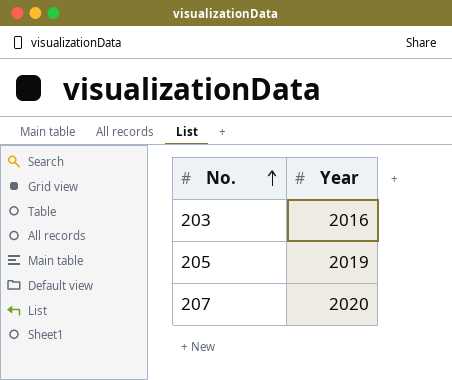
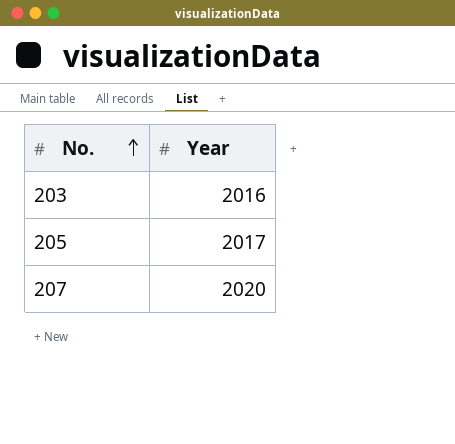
205 | Year: 2019 -> 2017

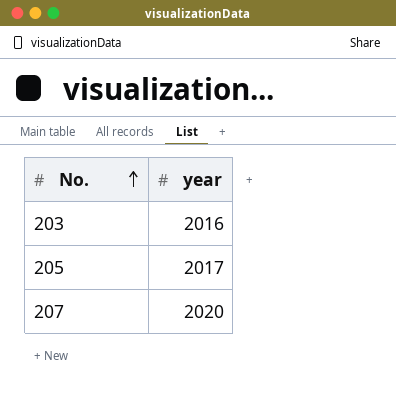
column name: Year -> year

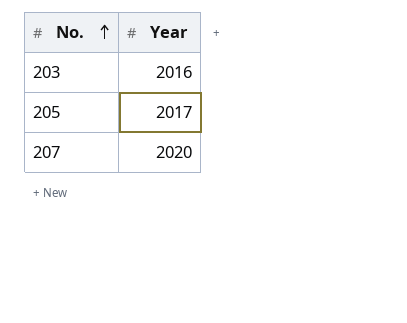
column name: year -> Year

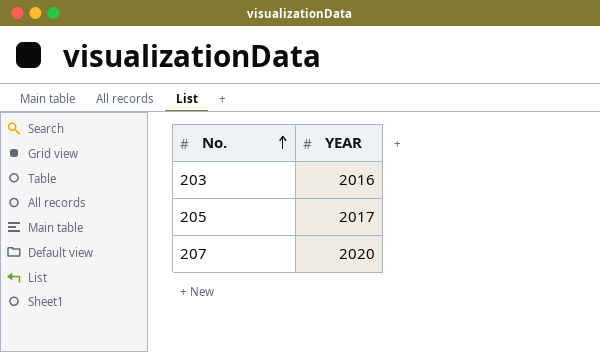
column name: Year -> YEAR

